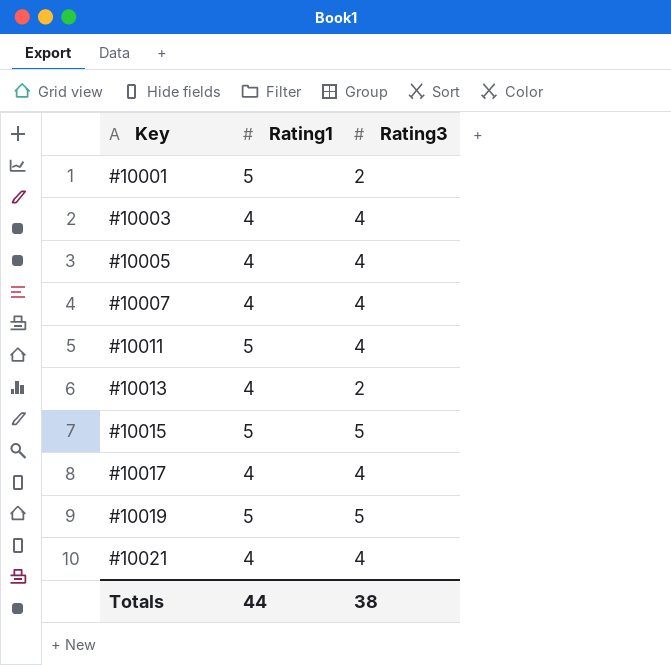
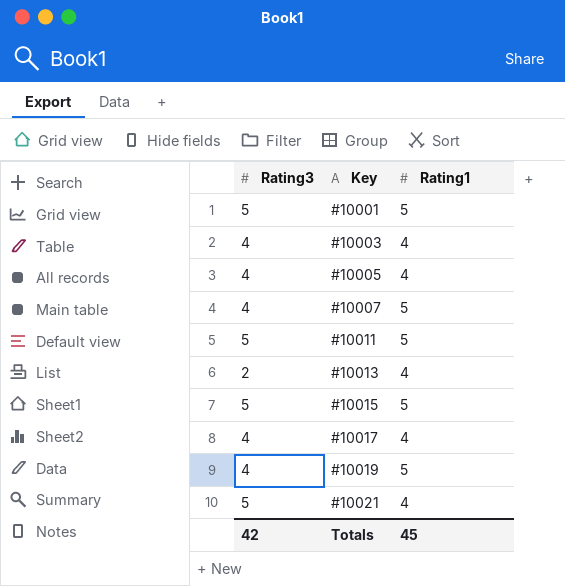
column Rating3 | position: 3 -> 1
#10001 | Rating3: 2 -> 5
#10007 | Rating1: 4 -> 5
#10011 | Rating3: 4 -> 5
#10019 | Rating3: 5 -> 4
#10021 | Rating3: 4 -> 5
Totals | Rating3: 38 -> 42
Totals | Rating1: 44 -> 45

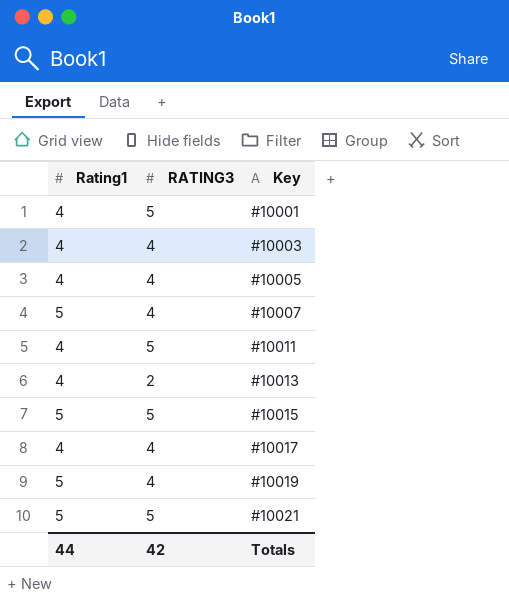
column Rating1 | position: 3 -> 1
column name: Rating3 -> RATING3
#10001 | Rating1: 5 -> 4
#10011 | Rating1: 5 -> 4
#10021 | Rating1: 4 -> 5
Totals | Rating1: 45 -> 44

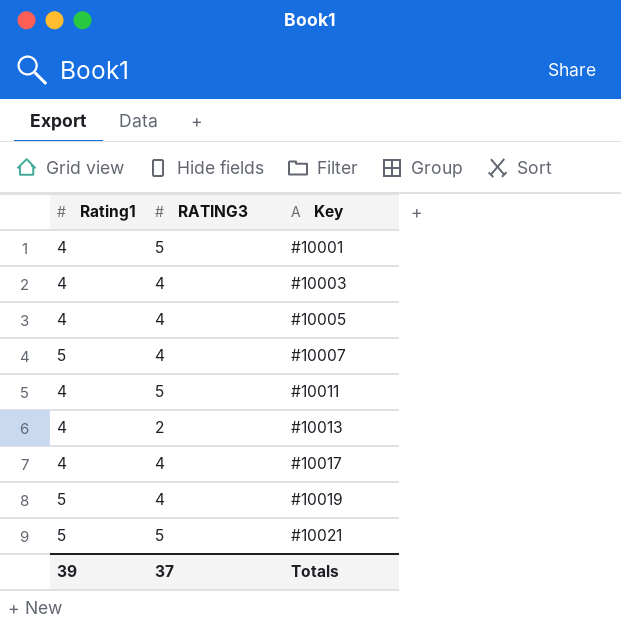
row #10015: 5 | 5 -> none
Totals | Rating1: 44 -> 39
Totals | RATING3: 42 -> 37

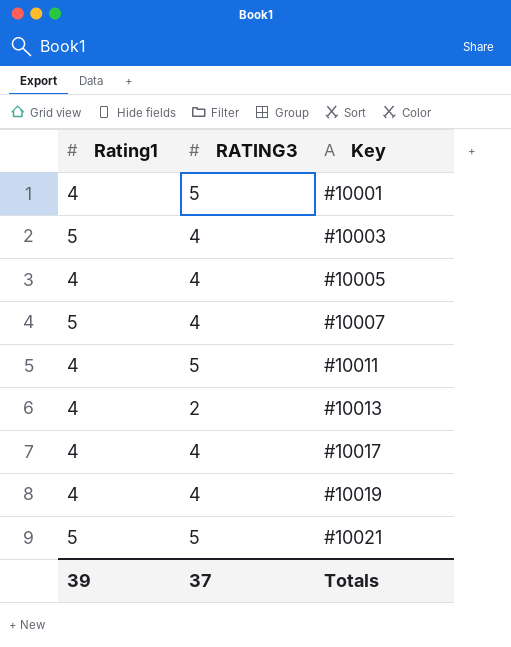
#10003 | Rating1: 4 -> 5
#10019 | Rating1: 5 -> 4

